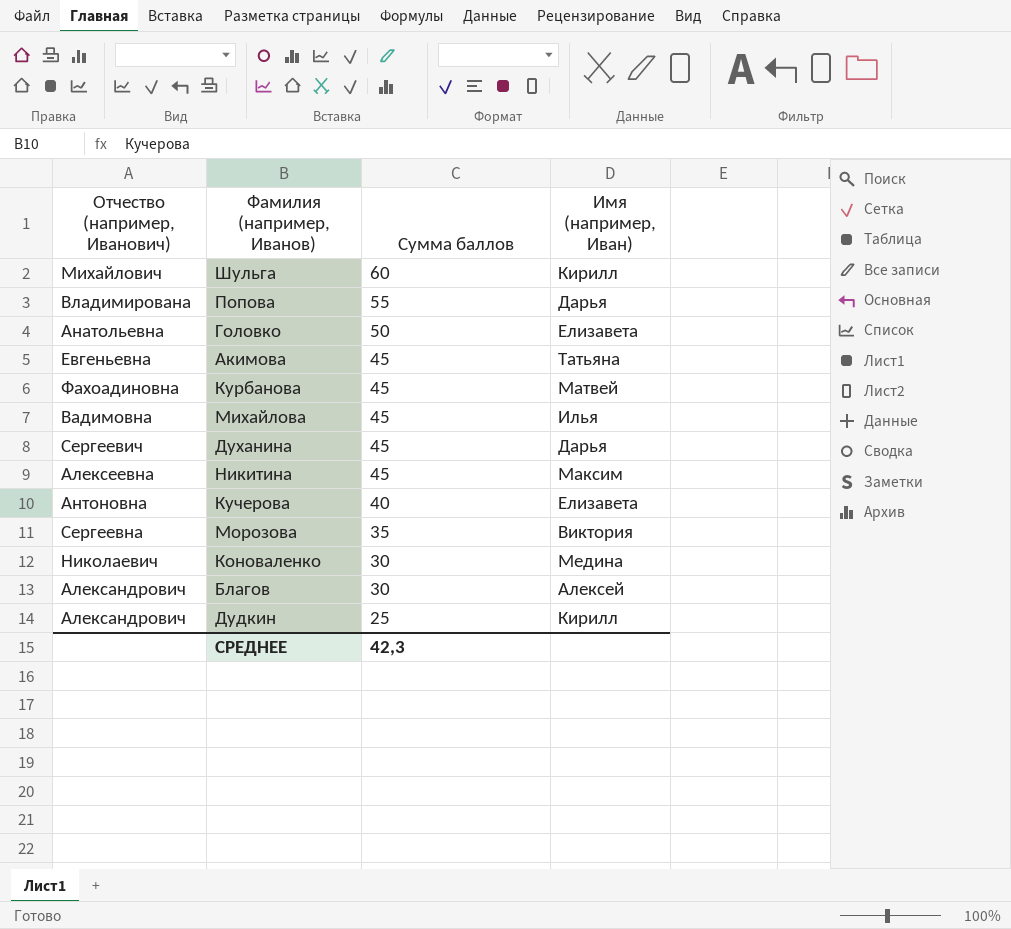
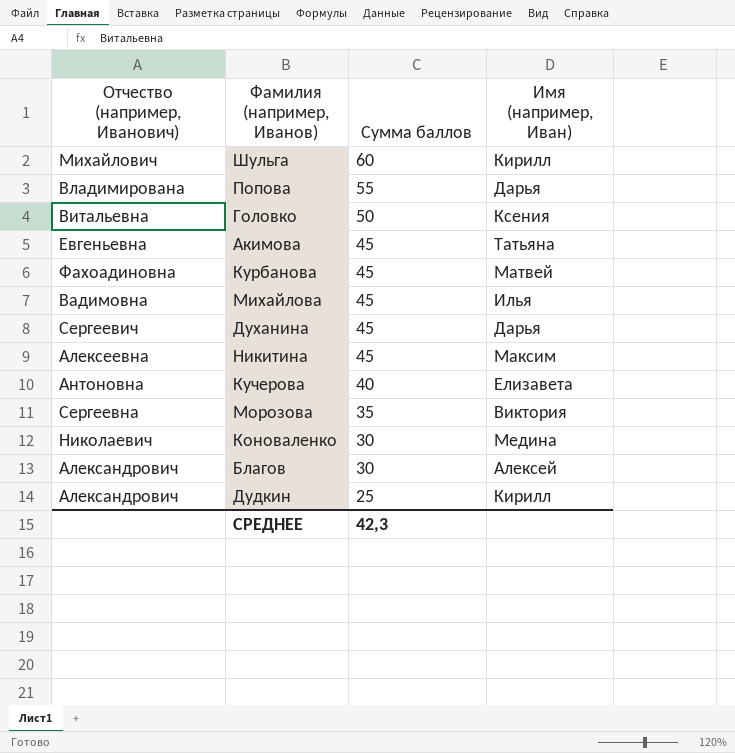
Головко | Отчество (например, Иванович): Анатольевна -> Витальевна
Головко | Имя (например, Иван): Елизавета -> Ксения

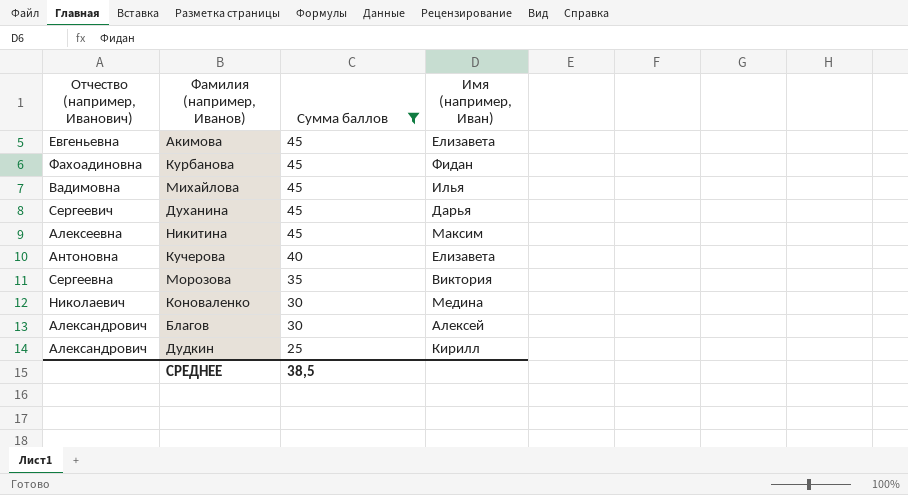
filter: none -> Сумма баллов <= 45
Акимова | Имя (например, Иван): Татьяна -> Елизавета
Курбанова | Имя (например, Иван): Матвей -> Фидан
СРЕДНЕЕ | Сумма баллов: 42,3 -> 38,5

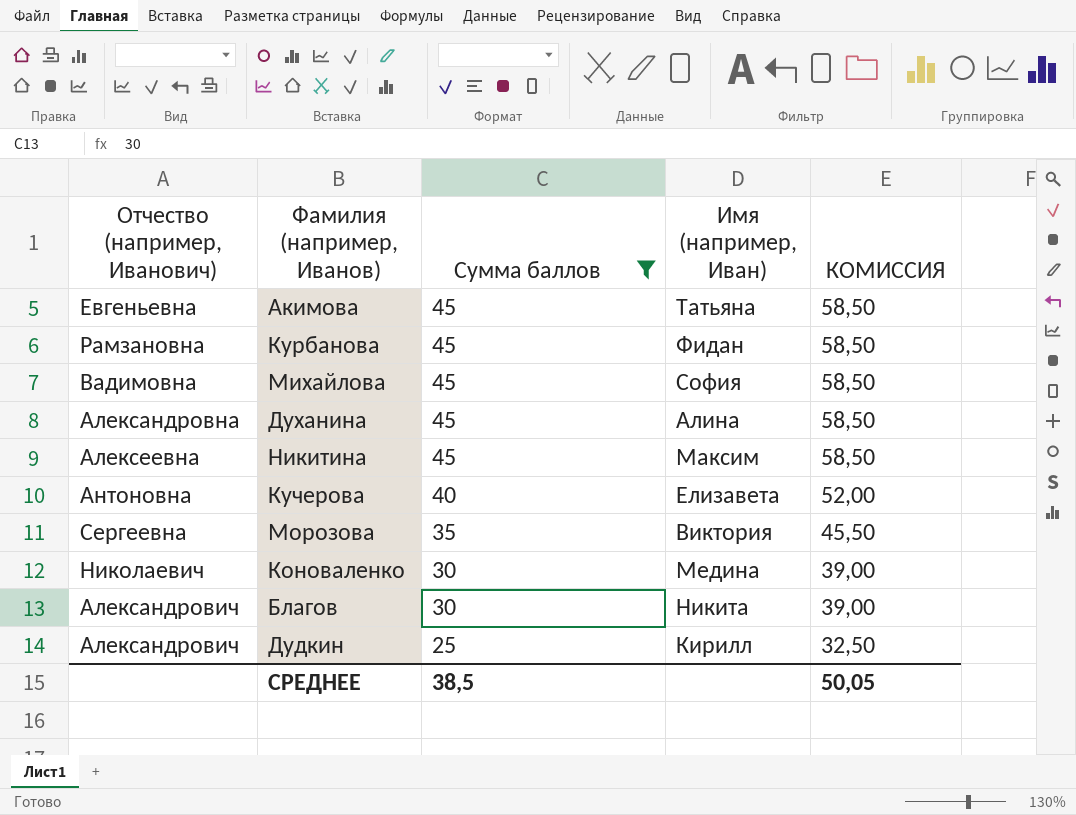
column КОМИССИЯ | formula: none -> [Сумма баллов] * 1,3
Акимова | Имя (например, Иван): Елизавета -> Татьяна
Курбанова | Отчество (например, Иванович): Фахоадиновна -> Рамзановна
Михайлова | Имя (например, Иван): Илья -> София
Духанина | Отчество (например, Иванович): Сергеевич -> Александровна
Духанина | Имя (например, Иван): Дарья -> Алина
Благов | Имя (например, Иван): Алексей -> Никита

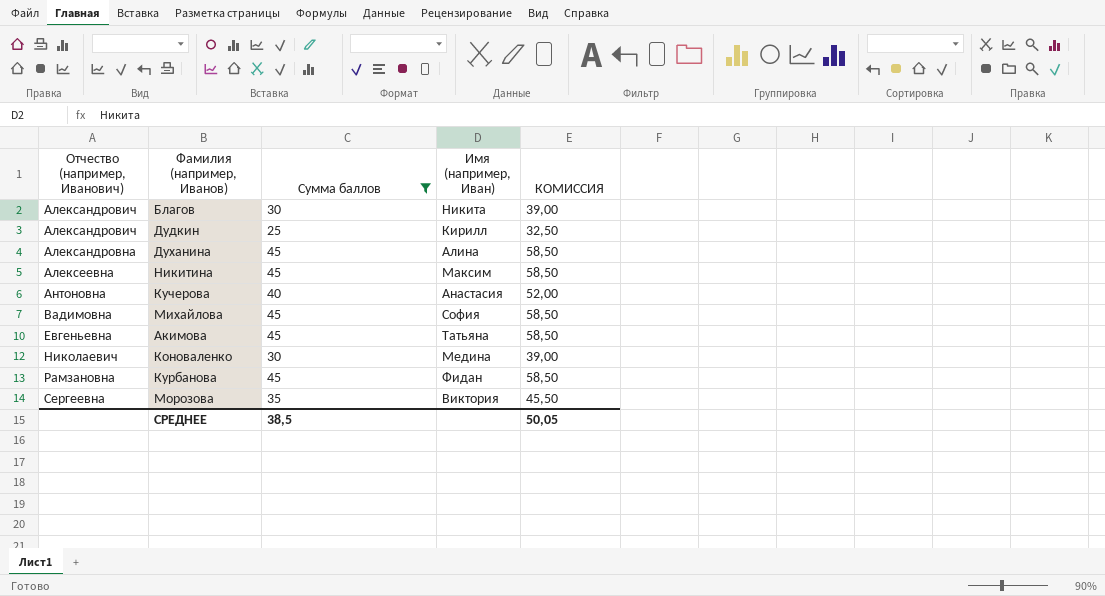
row order: Сумма баллов descending -> Отчество (например, Иванович) ascending
Кучерова | Имя (например, Иван): Елизавета -> Анастасия

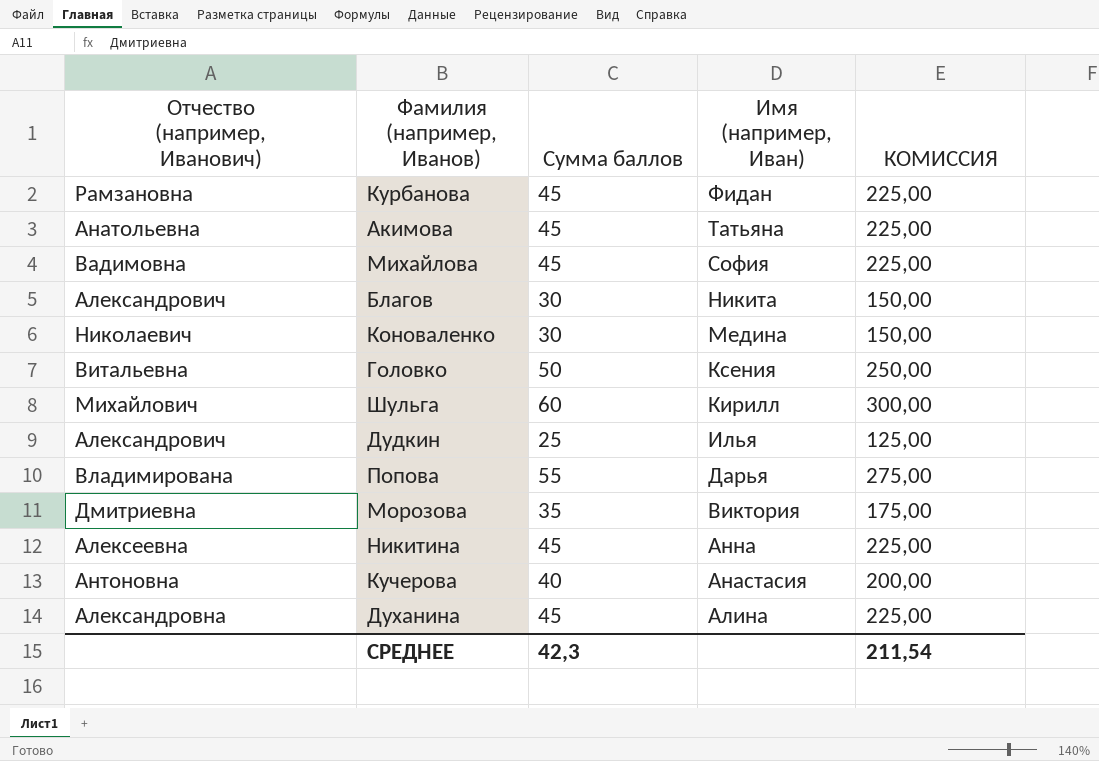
filter: Сумма баллов <= 45 -> none
row order: Отчество (например, Иванович) ascending -> Имя (например, Иван) descending
column КОМИССИЯ | formula: [Сумма баллов] * 1,3 -> [Сумма баллов] * 5
Акимова | Отчество (например, Иванович): Евгеньевна -> Анатольевна
Дудкин | Имя (например, Иван): Кирилл -> Илья
Морозова | Отчество (например, Иванович): Сергеевна -> Дмитриевна
Никитина | Имя (например, Иван): Максим -> Анна
СРЕДНЕЕ | Сумма баллов: 38,5 -> 42,3
СРЕДНЕЕ | КОМИССИЯ: 50,05 -> 211,54

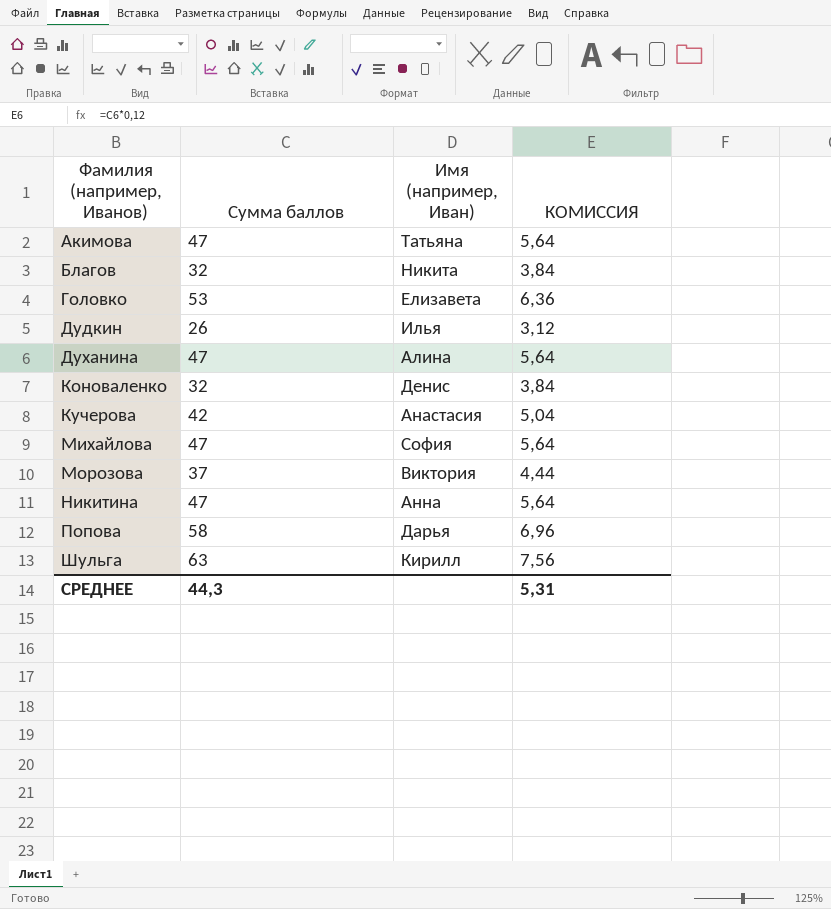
row order: Имя (например, Иван) descending -> Фамилия (например, Иванов) ascending
column Отчество (например, Иванович) | position: 1 -> none
column КОМИССИЯ | formula: [Сумма баллов] * 5 -> [Сумма баллов] * 0,12
row Курбанова: Рамзановна | 45 | Фидан | 225,00 -> none
Акимова | Сумма баллов: 45 -> 47
Благов | Сумма баллов: 30 -> 32
Головко | Сумма баллов: 50 -> 53
Головко | Имя (например, Иван): Ксения -> Елизавета
Дудкин | Сумма баллов: 25 -> 26
Духанина | Сумма баллов: 45 -> 47
Коноваленко | Сумма баллов: 30 -> 32
Коноваленко | Имя (например, Иван): Медина -> Денис
Кучерова | Сумма баллов: 40 -> 42
Михайлова | Сумма баллов: 45 -> 47
Морозова | Сумма баллов: 35 -> 37
Никитина | Сумма баллов: 45 -> 47
Попова | Сумма баллов: 55 -> 58
Шульга | Сумма баллов: 60 -> 63
СРЕДНЕЕ | Сумма баллов: 42,3 -> 44,3
СРЕДНЕЕ | КОМИССИЯ: 211,54 -> 5,31

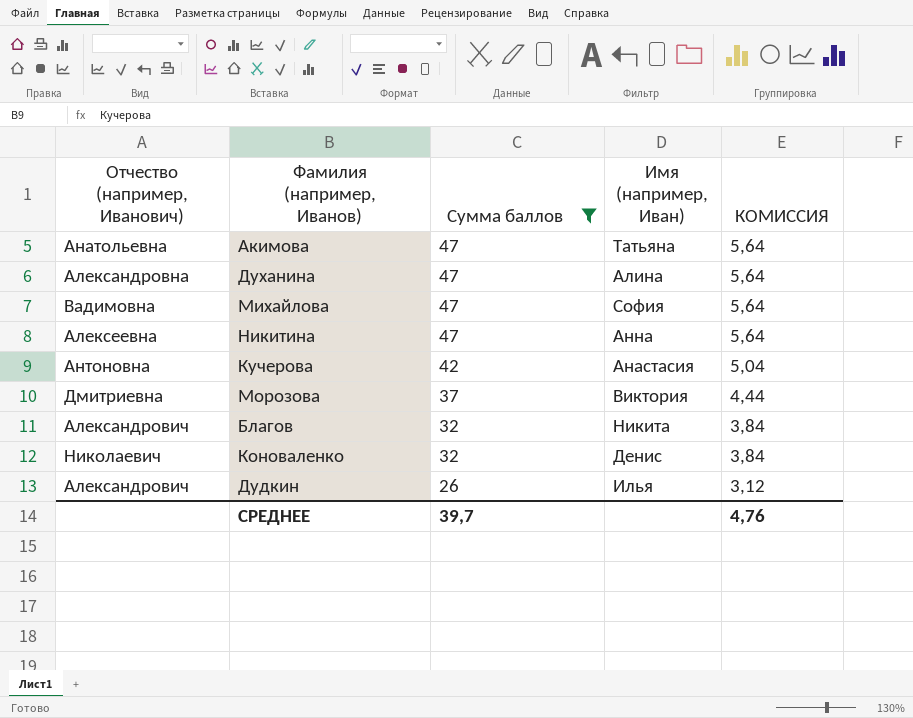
filter: none -> Сумма баллов <= 47
row order: Фамилия (например, Иванов) ascending -> Сумма баллов descending
column Отчество (например, Иванович) | position: none -> 1
СРЕДНЕЕ | Сумма баллов: 44,3 -> 39,7
СРЕДНЕЕ | КОМИССИЯ: 5,31 -> 4,76

